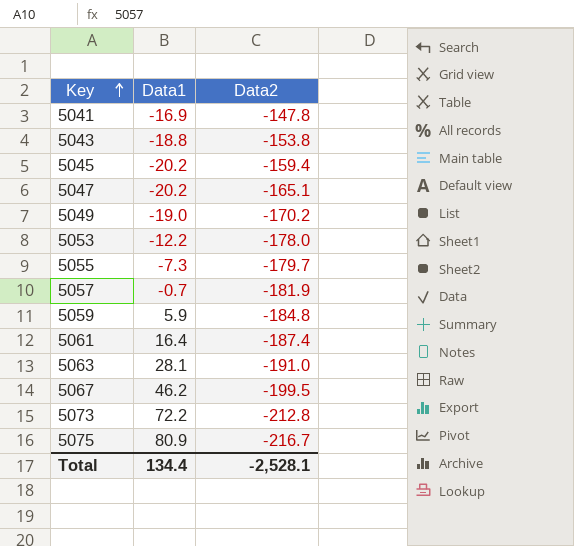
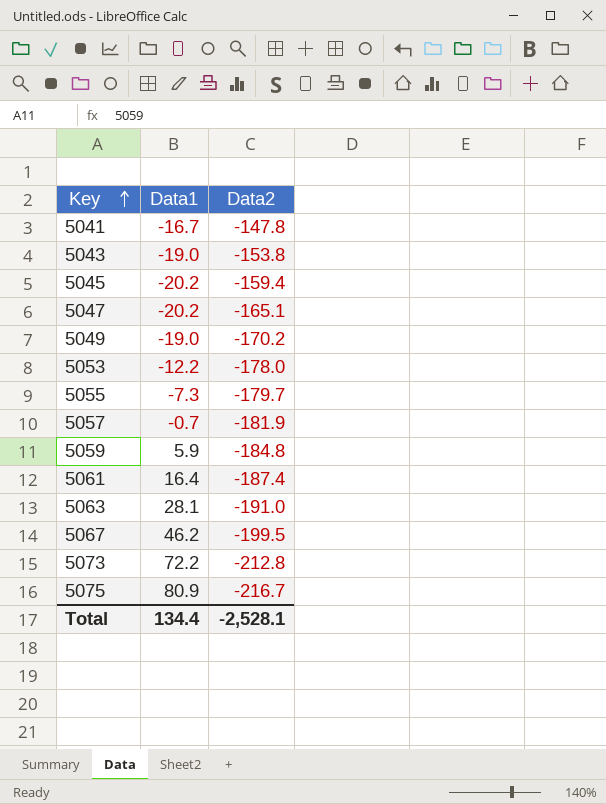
5041 | Data1: -16.9 -> -16.7
5043 | Data1: -18.8 -> -19.0

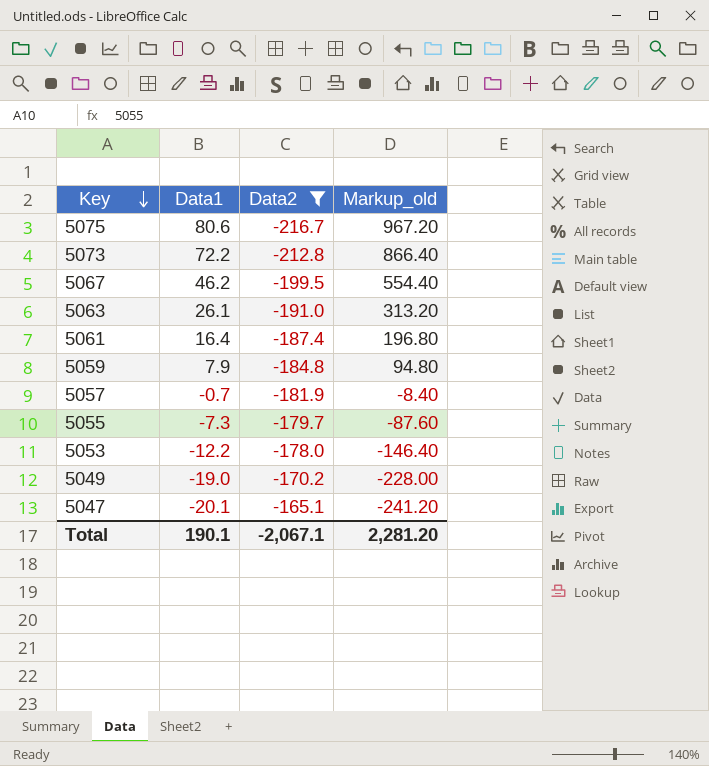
filter: none -> Data2 <= -165.1
row order: Key ascending -> Key descending
column Markup_old | formula: none -> [Data1] * 12
5075 | Data1: 80.9 -> 80.6
5063 | Data1: 28.1 -> 26.1
5059 | Data1: 5.9 -> 7.9
5047 | Data1: -20.2 -> -20.1
Total | Data1: 134.4 -> 190.1
Total | Data2: -2,528.1 -> -2,067.1

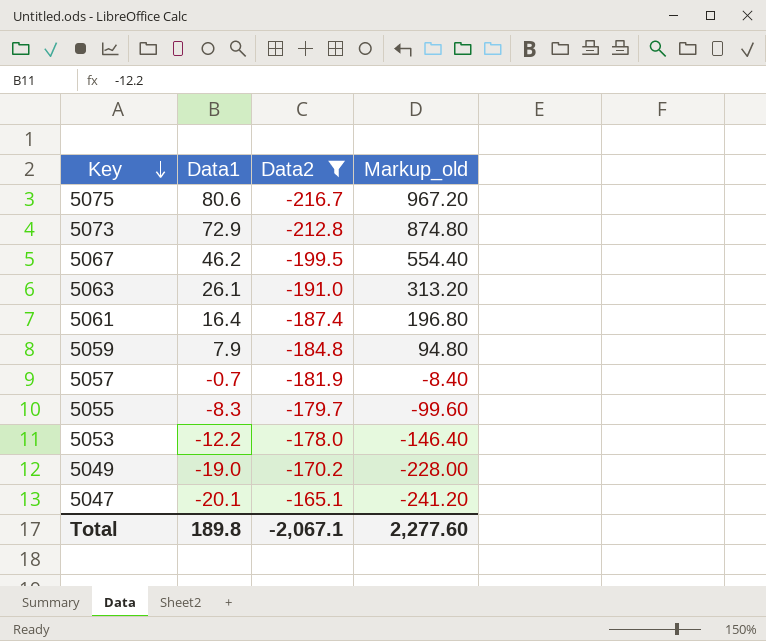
5073 | Data1: 72.2 -> 72.9
5073 | Markup_old: 866.40 -> 874.80
5055 | Data1: -7.3 -> -8.3
5055 | Markup_old: -87.60 -> -99.60
Total | Data1: 190.1 -> 189.8
Total | Markup_old: 2,281.20 -> 2,277.60

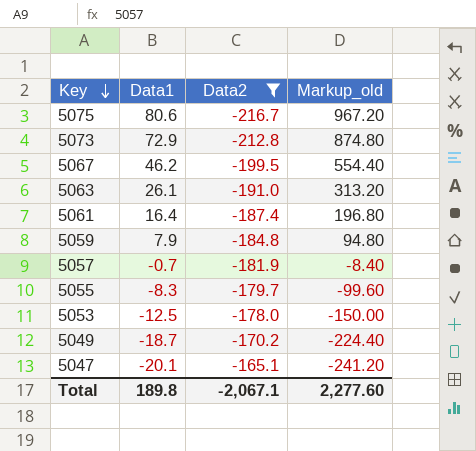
5053 | Data1: -12.2 -> -12.5
5053 | Markup_old: -146.40 -> -150.00
5049 | Data1: -19.0 -> -18.7
5049 | Markup_old: -228.00 -> -224.40

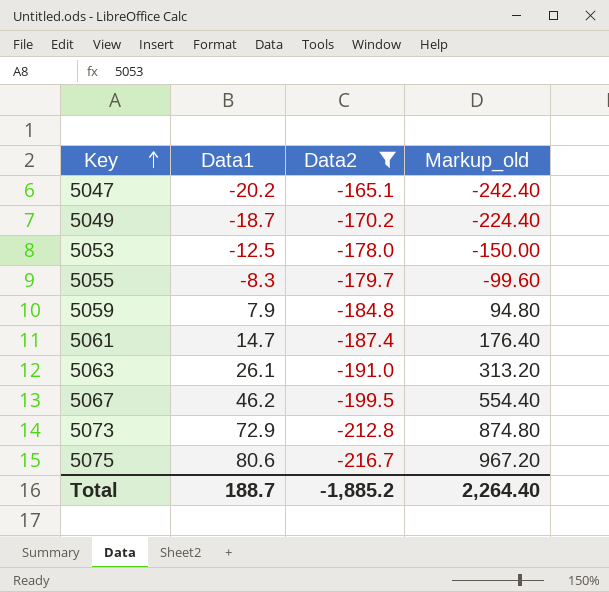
row order: Key descending -> Key ascending
row 5057: -0.7 | -181.9 | -8.40 -> none
5047 | Data1: -20.1 -> -20.2
5047 | Markup_old: -241.20 -> -242.40
5061 | Data1: 16.4 -> 14.7
5061 | Markup_old: 196.80 -> 176.40
Total | Data1: 189.8 -> 188.7
Total | Data2: -2,067.1 -> -1,885.2
Total | Markup_old: 2,277.60 -> 2,264.40

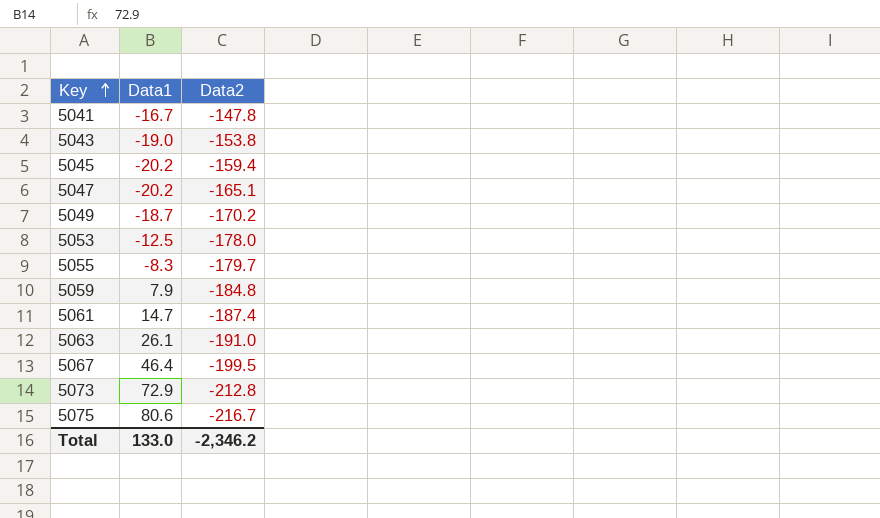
filter: Data2 <= -165.1 -> none
column Markup_old | formula: [Data1] * 12 -> none
5067 | Data1: 46.2 -> 46.4
Total | Data1: 188.7 -> 133.0
Total | Data2: -1,885.2 -> -2,346.2

